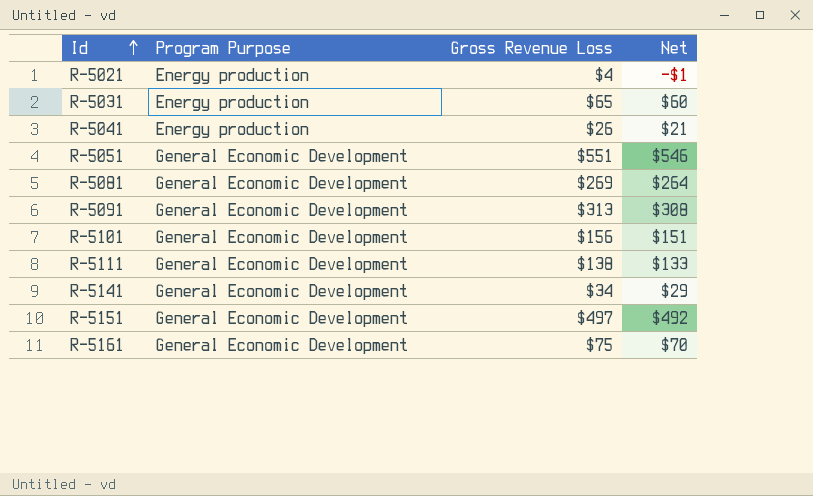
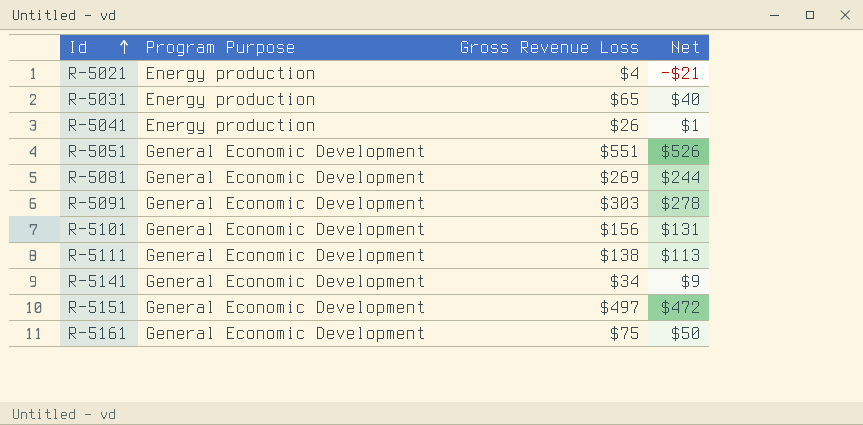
column Net | formula: [Gross Revenue Loss] - 5 -> [Gross Revenue Loss] - 25
R-5091 | Gross Revenue Loss: $313 -> $303

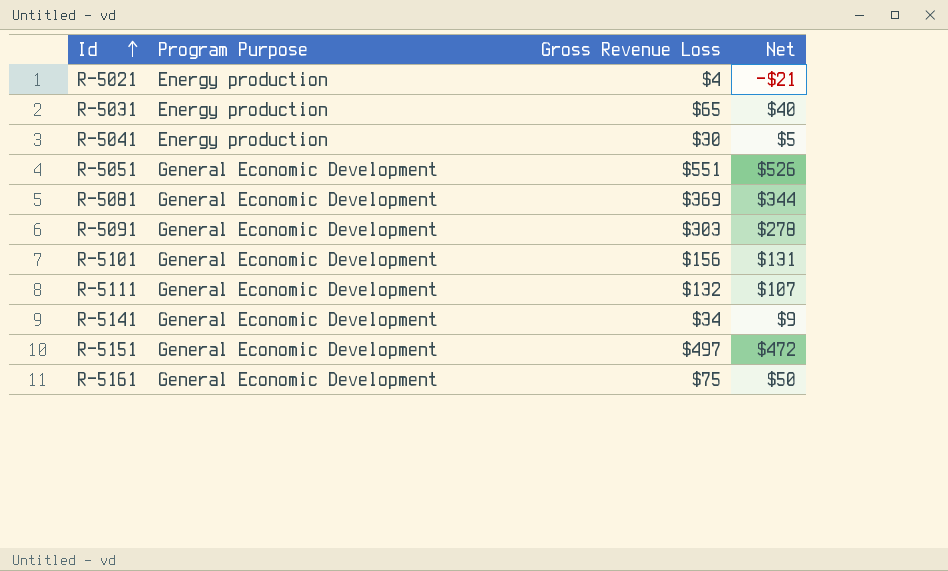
R-5041 | Gross Revenue Loss: $26 -> $30
R-5041 | Net: $1 -> $5
R-5081 | Gross Revenue Loss: $269 -> $369
R-5081 | Net: $244 -> $344
R-5111 | Gross Revenue Loss: $138 -> $132
R-5111 | Net: $113 -> $107

